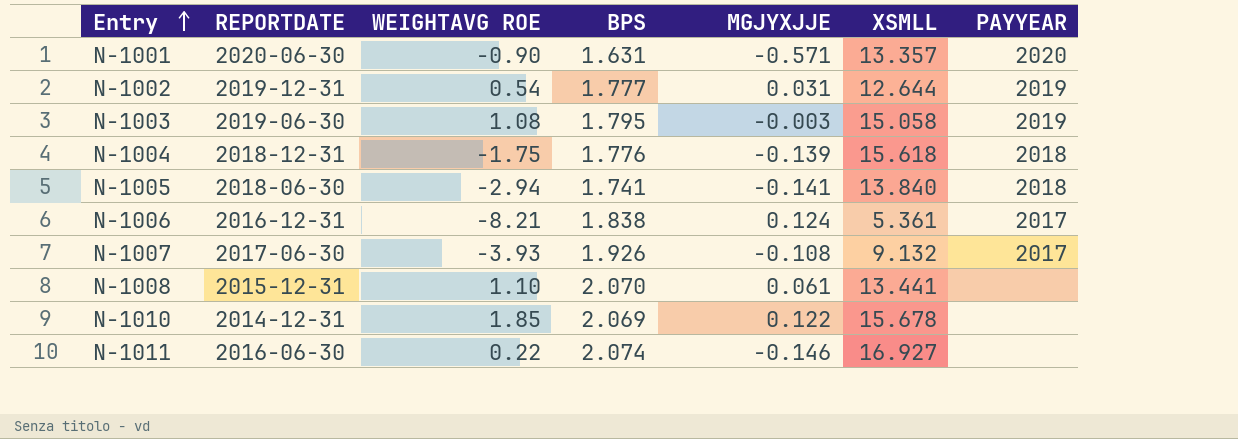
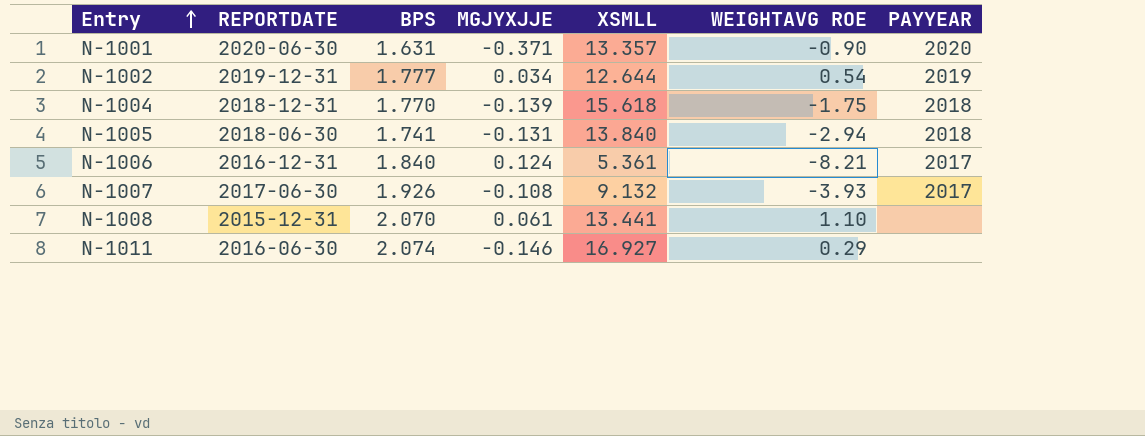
column WEIGHTAVG ROE | position: 3 -> 6
row N-1003: 2019-06-30 | 1.08 | 1.795 | -0.003 | 15.058 | 2019 -> none
row N-1010: 2014-12-31 | 1.85 | 2.069 | 0.122 | 15.678 | none -> none
N-1001 | MGJYXJJE: -0.571 -> -0.371
N-1002 | MGJYXJJE: 0.031 -> 0.034
N-1004 | BPS: 1.776 -> 1.770
N-1005 | MGJYXJJE: -0.141 -> -0.131
N-1006 | BPS: 1.838 -> 1.840
N-1011 | WEIGHTAVG ROE: 0.22 -> 0.29

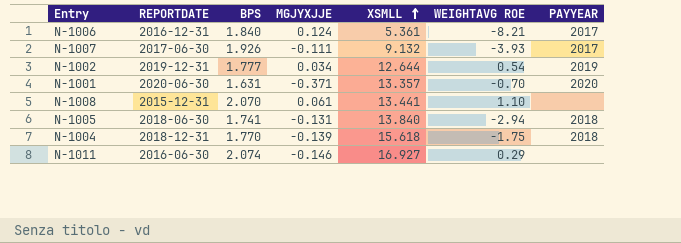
row order: Entry ascending -> XSMLL ascending
N-1007 | MGJYXJJE: -0.108 -> -0.111
N-1001 | WEIGHTAVG ROE: -0.90 -> -0.70

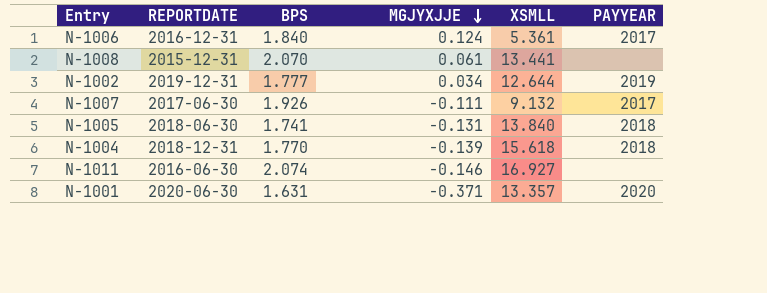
row order: XSMLL ascending -> MGJYXJJE descending
column WEIGHTAVG ROE | position: 6 -> none

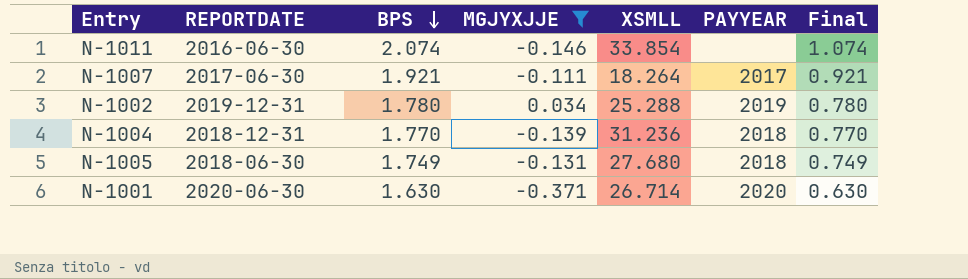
filter: none -> MGJYXJJE <= 0.034
row order: MGJYXJJE descending -> BPS descending
column Final | formula: none -> [BPS] - 1
N-1011 | XSMLL: 16.927 -> 33.854
N-1007 | BPS: 1.926 -> 1.921
N-1007 | XSMLL: 9.132 -> 18.264
N-1002 | BPS: 1.777 -> 1.780
N-1002 | XSMLL: 12.644 -> 25.288
N-1004 | XSMLL: 15.618 -> 31.236
N-1005 | BPS: 1.741 -> 1.749
N-1005 | XSMLL: 13.840 -> 27.680
N-1001 | BPS: 1.631 -> 1.630
N-1001 | XSMLL: 13.357 -> 26.714

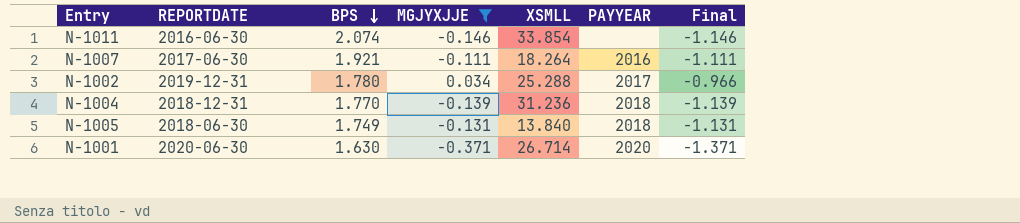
column Final | formula: [BPS] - 1 -> [MGJYXJJE] - 1
N-1007 | PAYYEAR: 2017 -> 2016
N-1002 | PAYYEAR: 2019 -> 2017
N-1005 | XSMLL: 27.680 -> 13.840

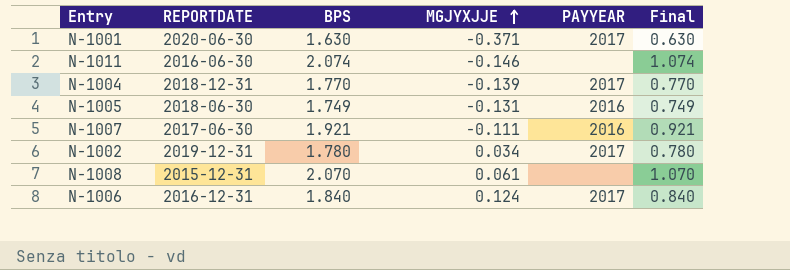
filter: MGJYXJJE <= 0.034 -> none
row order: BPS descending -> MGJYXJJE ascending
column XSMLL | position: 5 -> none
column Final | formula: [MGJYXJJE] - 1 -> [BPS] - 1
N-1001 | PAYYEAR: 2020 -> 2017
N-1004 | PAYYEAR: 2018 -> 2017
N-1005 | PAYYEAR: 2018 -> 2016

